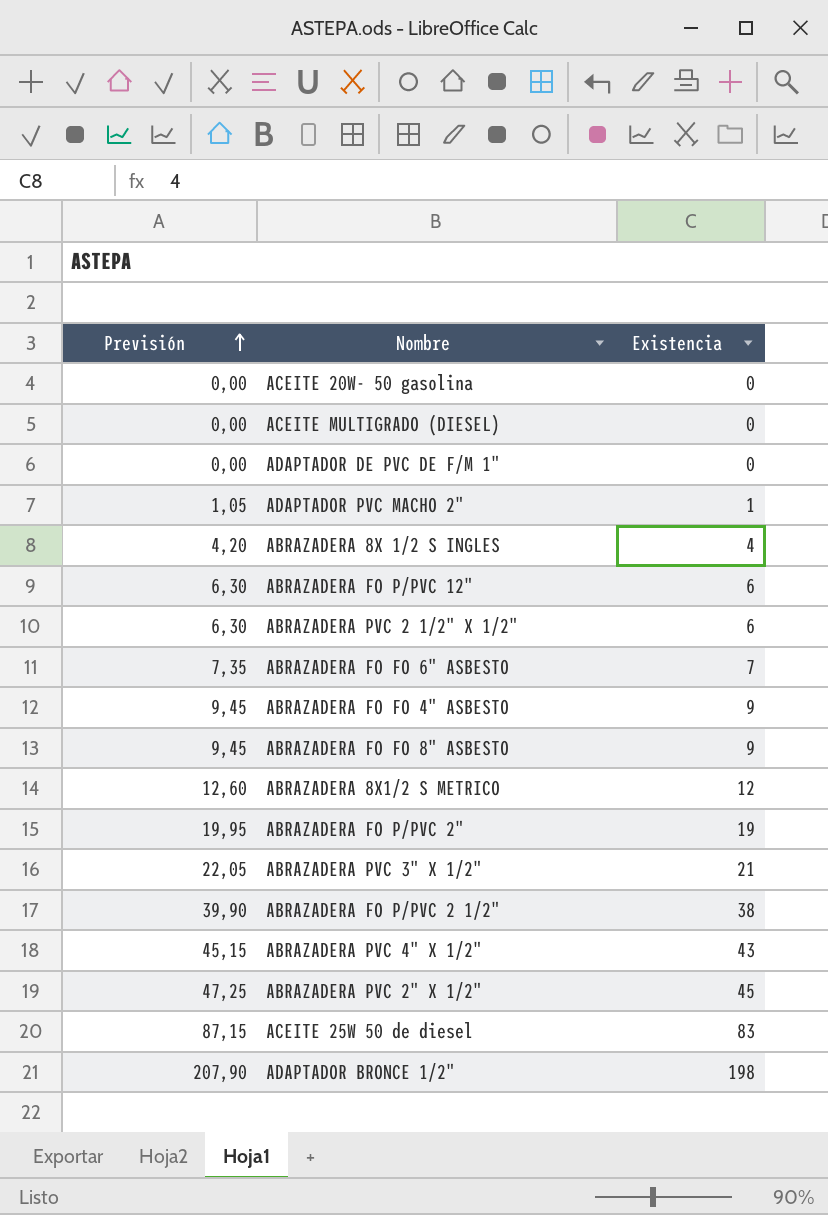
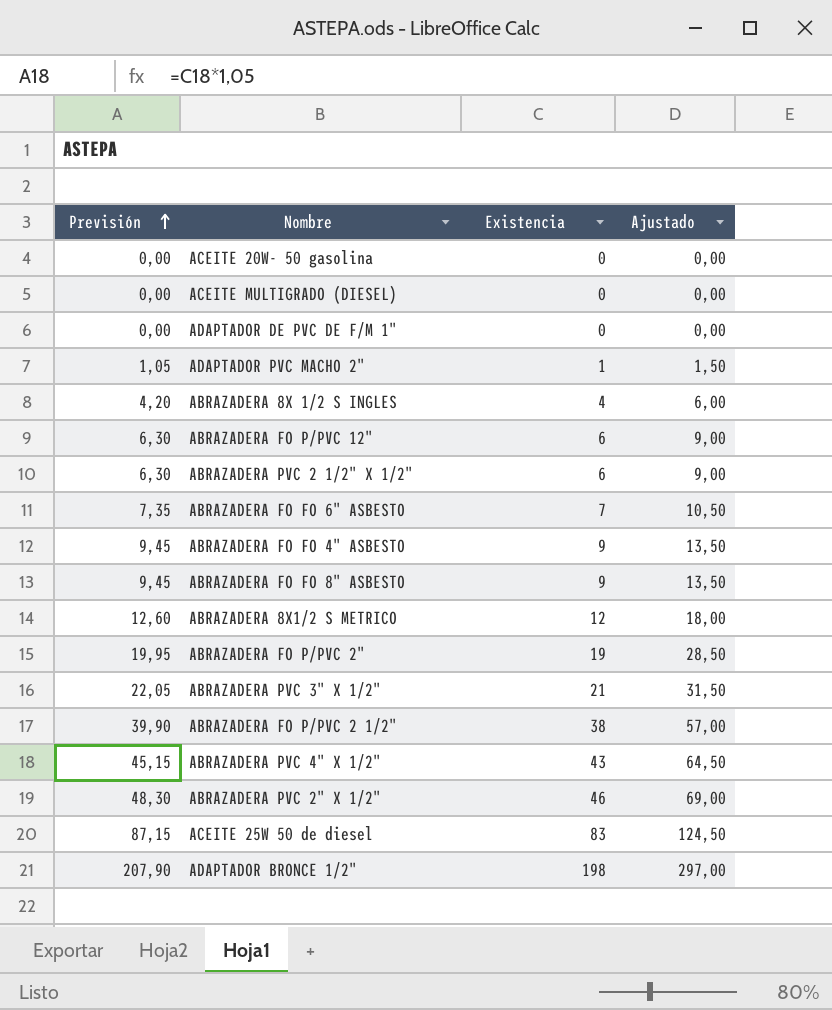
column Ajustado | formula: none -> [Existencia] * 1,5
ABRAZADERA PVC 2" X 1/2" | Previsión: 47,25 -> 48,30
ABRAZADERA PVC 2" X 1/2" | Existencia: 45 -> 46

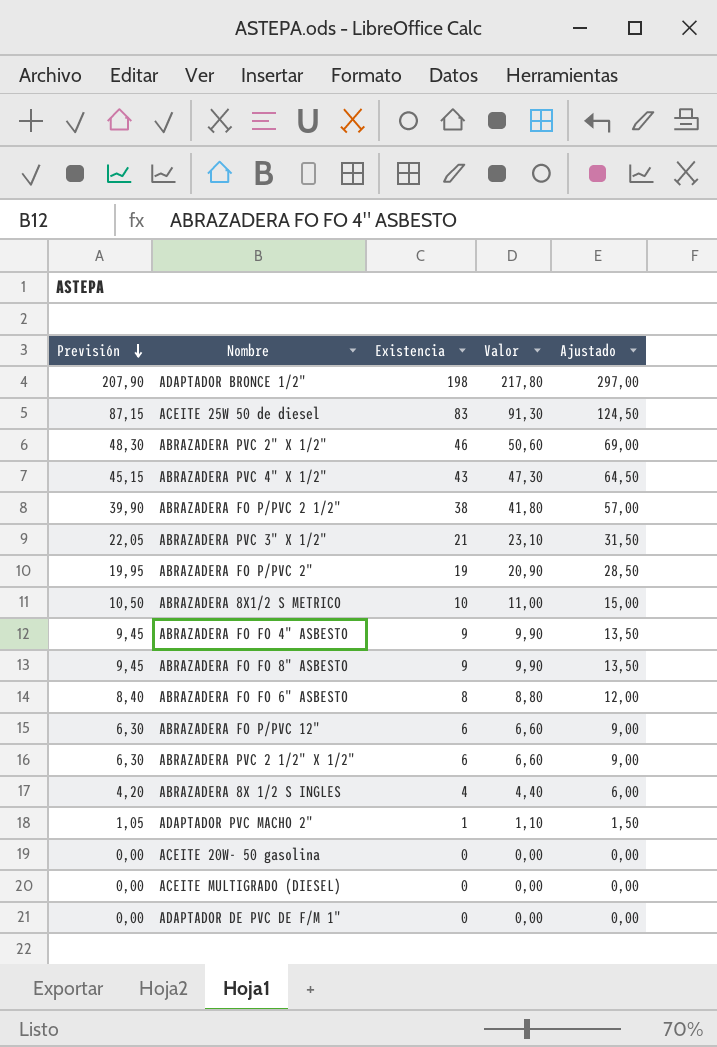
row order: Previsión ascending -> Previsión descending
column Valor | formula: none -> [Existencia] * 1,1
ABRAZADERA 8X1/2 S METRICO | Previsión: 12,60 -> 10,50
ABRAZADERA 8X1/2 S METRICO | Existencia: 12 -> 10
ABRAZADERA 8X1/2 S METRICO | Ajustado: 18,00 -> 15,00
ABRAZADERA FO FO 6" ASBESTO | Previsión: 7,35 -> 8,40
ABRAZADERA FO FO 6" ASBESTO | Existencia: 7 -> 8
ABRAZADERA FO FO 6" ASBESTO | Ajustado: 10,50 -> 12,00

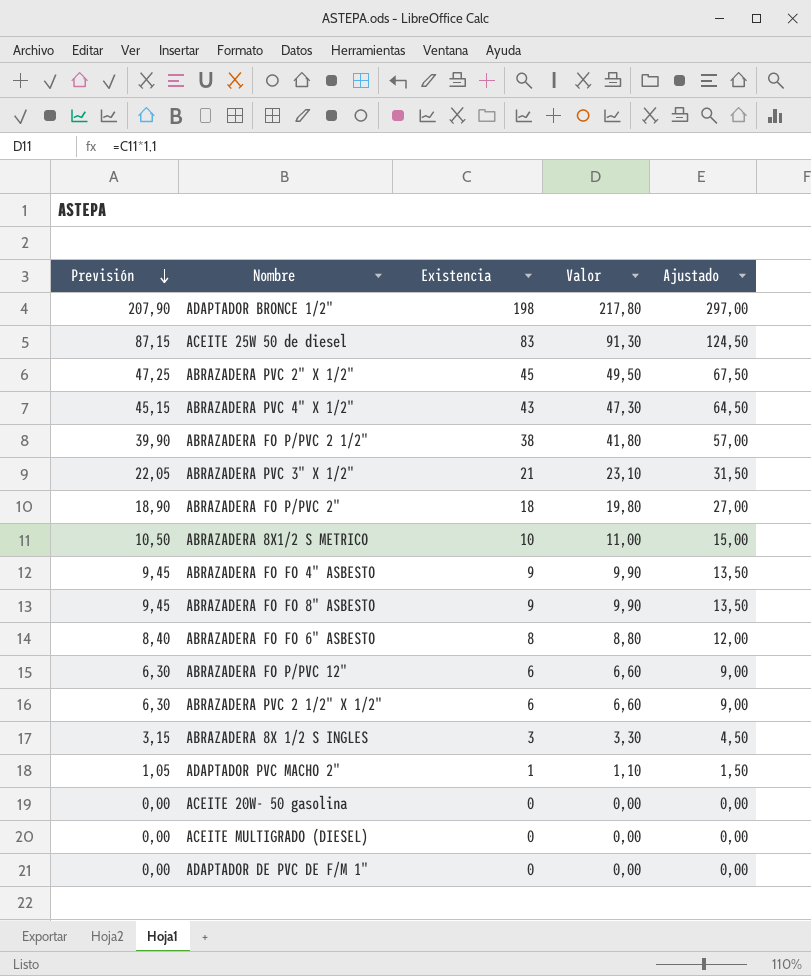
ABRAZADERA PVC 2" X 1/2" | Previsión: 48,30 -> 47,25
ABRAZADERA PVC 2" X 1/2" | Existencia: 46 -> 45
ABRAZADERA PVC 2" X 1/2" | Valor: 50,60 -> 49,50
ABRAZADERA PVC 2" X 1/2" | Ajustado: 69,00 -> 67,50
ABRAZADERA FO P/PVC 2" | Previsión: 19,95 -> 18,90
ABRAZADERA FO P/PVC 2" | Existencia: 19 -> 18
ABRAZADERA FO P/PVC 2" | Valor: 20,90 -> 19,80
ABRAZADERA FO P/PVC 2" | Ajustado: 28,50 -> 27,00
ABRAZADERA 8X 1/2 S INGLES | Previsión: 4,20 -> 3,15
ABRAZADERA 8X 1/2 S INGLES | Existencia: 4 -> 3
ABRAZADERA 8X 1/2 S INGLES | Valor: 4,40 -> 3,30
ABRAZADERA 8X 1/2 S INGLES | Ajustado: 6,00 -> 4,50

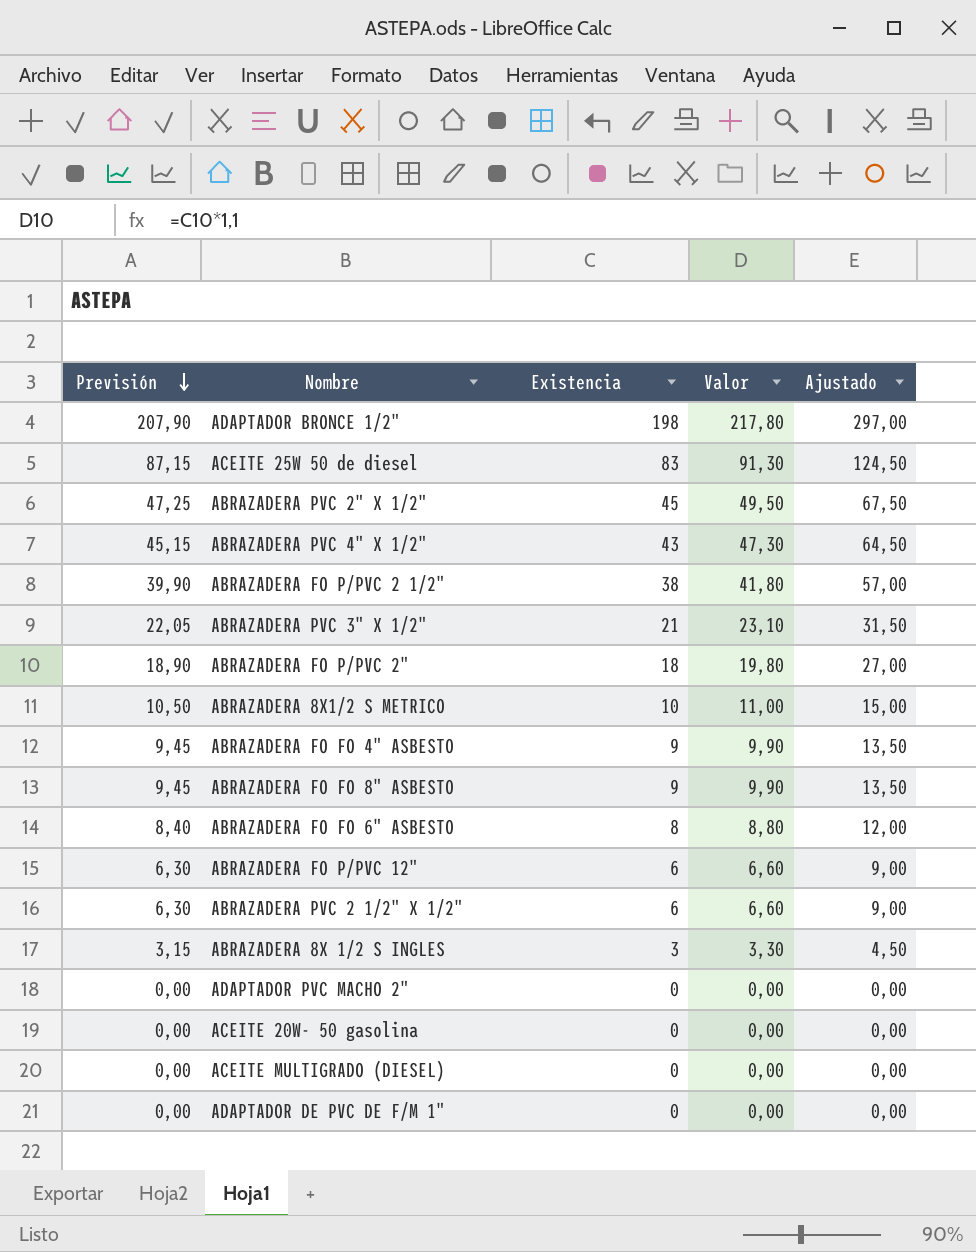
ADAPTADOR PVC MACHO 2" | Previsión: 1,05 -> 0,00
ADAPTADOR PVC MACHO 2" | Existencia: 1 -> 0
ADAPTADOR PVC MACHO 2" | Valor: 1,10 -> 0,00
ADAPTADOR PVC MACHO 2" | Ajustado: 1,50 -> 0,00

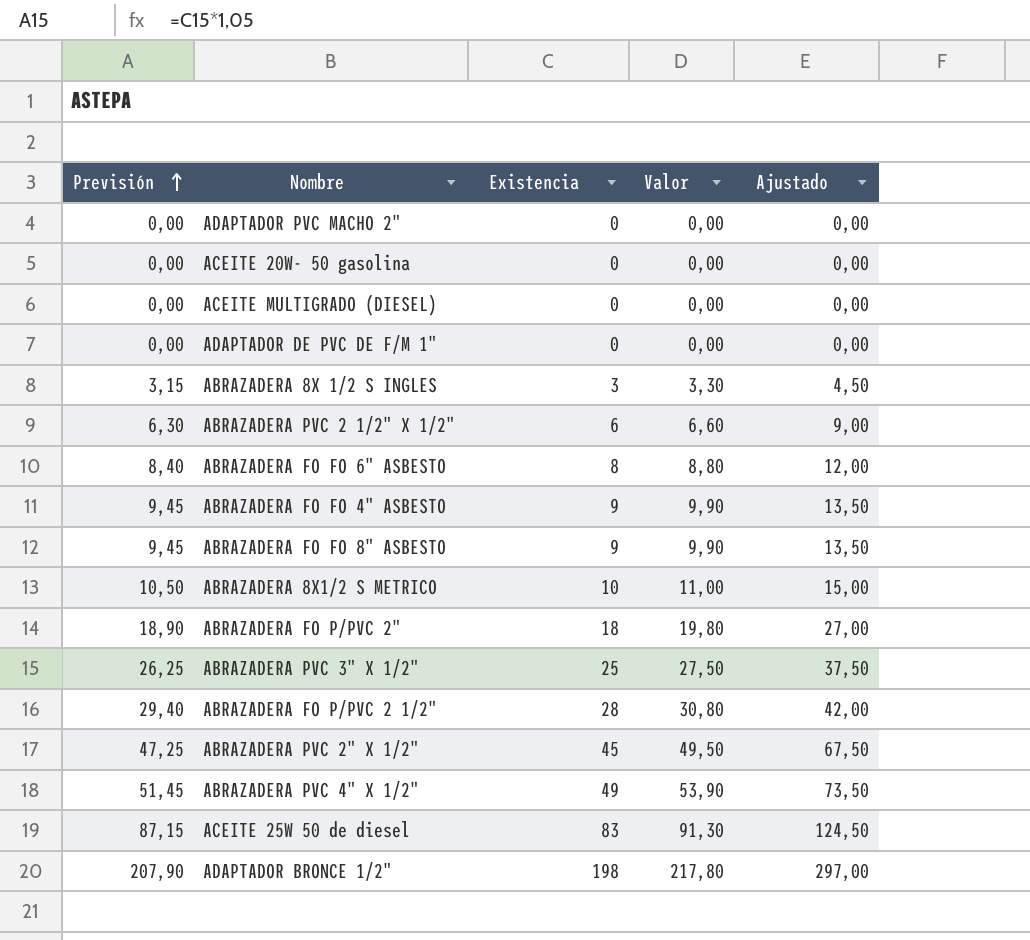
row order: Previsión descending -> Previsión ascending
row ABRAZADERA FO P/PVC 12": 6,30 | 6 | 6,60 | 9,00 -> none
ABRAZADERA PVC 3" X 1/2" | Previsión: 22,05 -> 26,25
ABRAZADERA PVC 3" X 1/2" | Existencia: 21 -> 25
ABRAZADERA PVC 3" X 1/2" | Valor: 23,10 -> 27,50
ABRAZADERA PVC 3" X 1/2" | Ajustado: 31,50 -> 37,50
ABRAZADERA FO P/PVC 2 1/2" | Previsión: 39,90 -> 29,40
ABRAZADERA FO P/PVC 2 1/2" | Existencia: 38 -> 28
ABRAZADERA FO P/PVC 2 1/2" | Valor: 41,80 -> 30,80
ABRAZADERA FO P/PVC 2 1/2" | Ajustado: 57,00 -> 42,00
ABRAZADERA PVC 4" X 1/2" | Previsión: 45,15 -> 51,45
ABRAZADERA PVC 4" X 1/2" | Existencia: 43 -> 49
ABRAZADERA PVC 4" X 1/2" | Valor: 47,30 -> 53,90
ABRAZADERA PVC 4" X 1/2" | Ajustado: 64,50 -> 73,50

